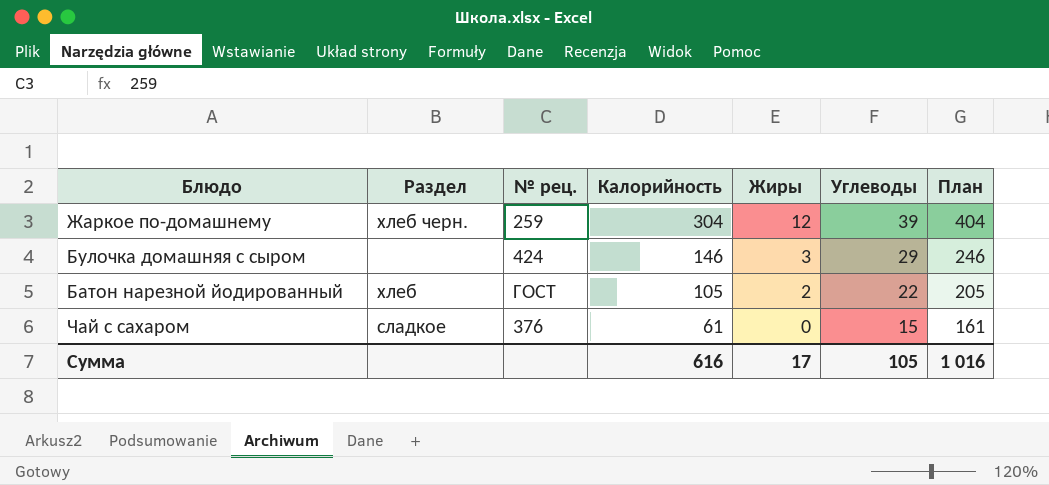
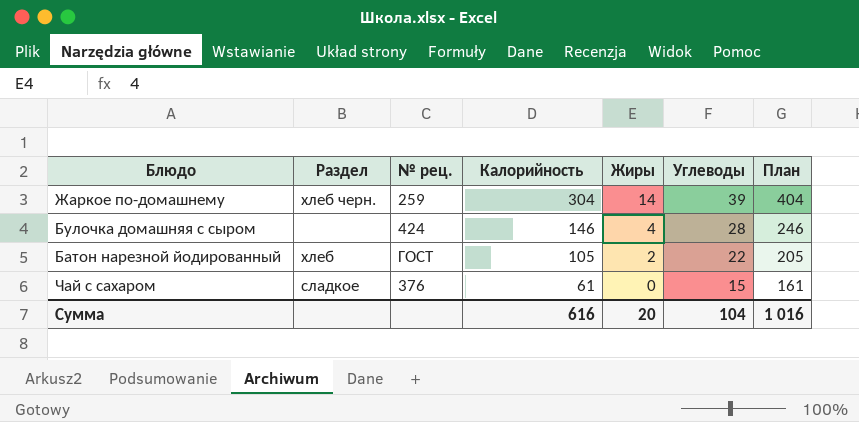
Жаркое по-домашнему | Жиры: 12 -> 14
Булочка домашняя с сыром | Жиры: 3 -> 4
Булочка домашняя с сыром | Углеводы: 29 -> 28
Сумма | Жиры: 17 -> 20
Сумма | Углеводы: 105 -> 104

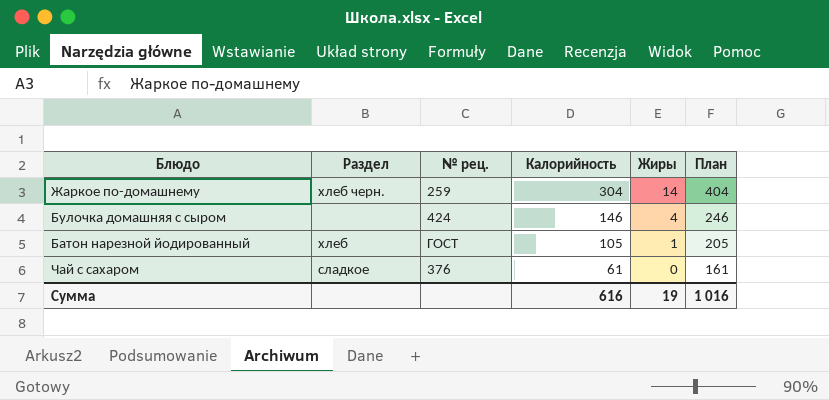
column Углеводы | position: 6 -> none
Батон нарезной йодированный | Жиры: 2 -> 1
Сумма | Жиры: 20 -> 19

